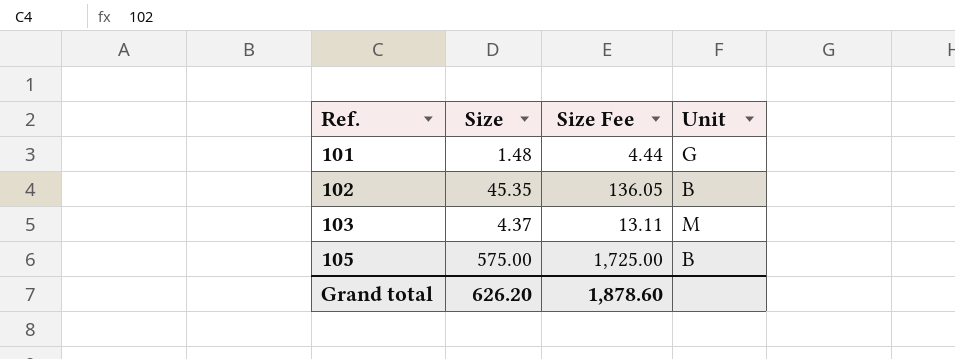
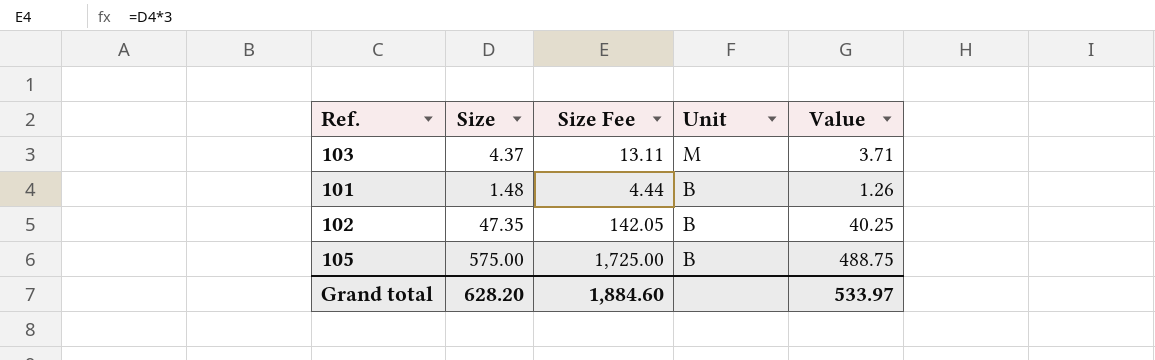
row order: Ref. ascending -> Unit descending
column Value | formula: none -> [Size] * 0.85
101 | Unit: G -> B
102 | Size: 45.35 -> 47.35
102 | Size Fee: 136.05 -> 142.05
Grand total | Size: 626.20 -> 628.20
Grand total | Size Fee: 1,878.60 -> 1,884.60

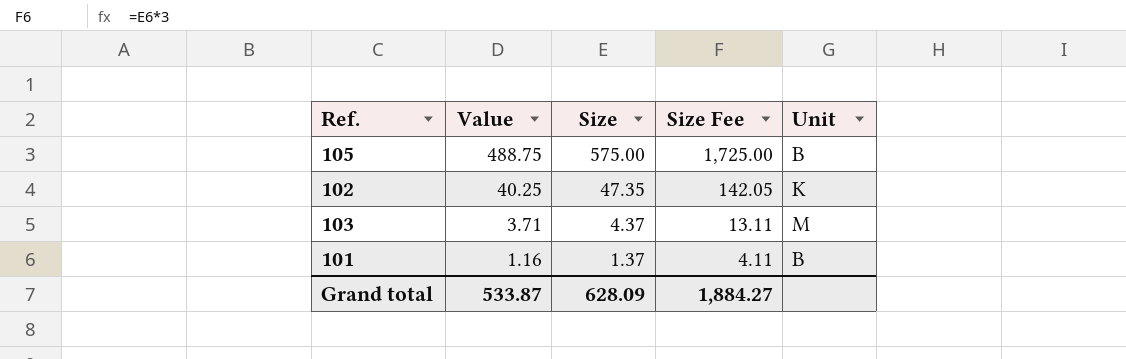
row order: Unit descending -> Value descending
column Value | position: 5 -> 2
102 | Unit: B -> K
101 | Value: 1.26 -> 1.16
101 | Size: 1.48 -> 1.37
101 | Size Fee: 4.44 -> 4.11
Grand total | Value: 533.97 -> 533.87
Grand total | Size: 628.20 -> 628.09
Grand total | Size Fee: 1,884.60 -> 1,884.27

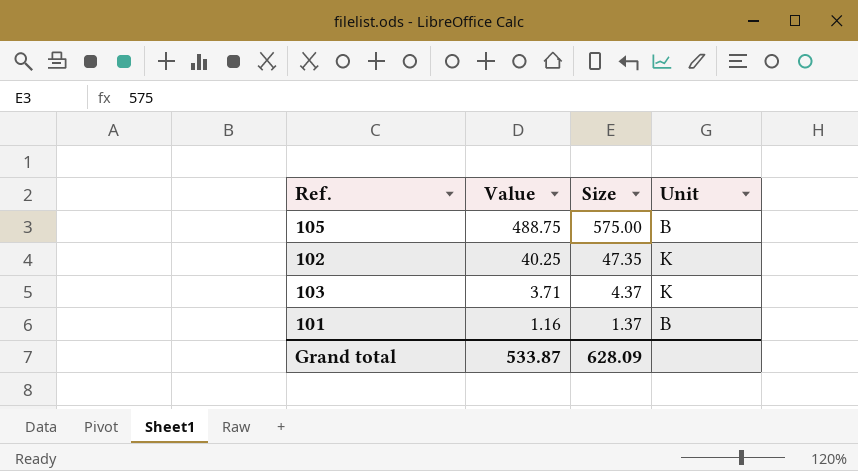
column Size Fee | formula: [Size] * 3 -> none
103 | Unit: M -> K

